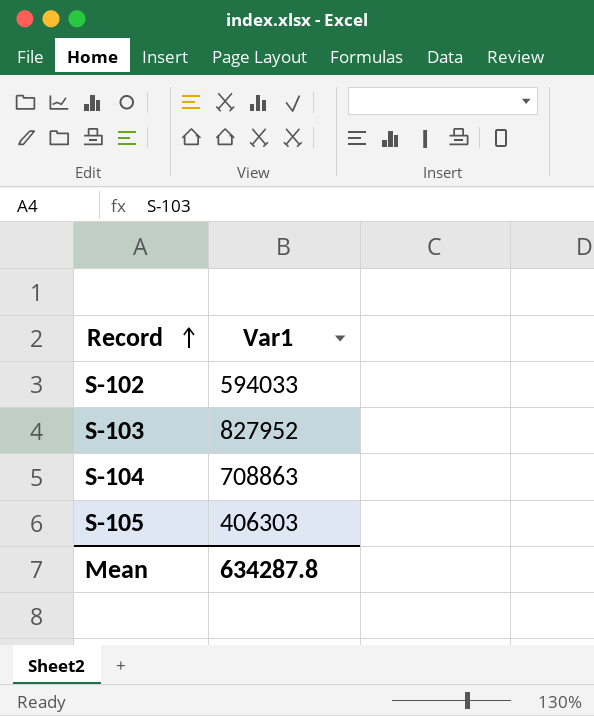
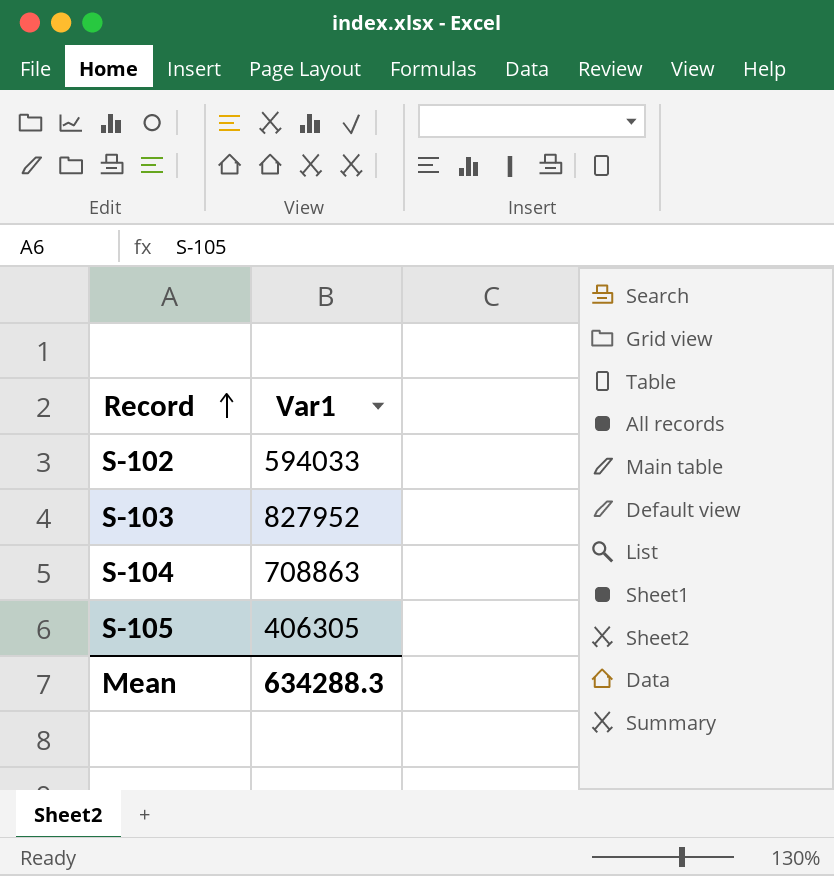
S-105 | Var1: 406303 -> 406305
Mean | Var1: 634287.8 -> 634288.3

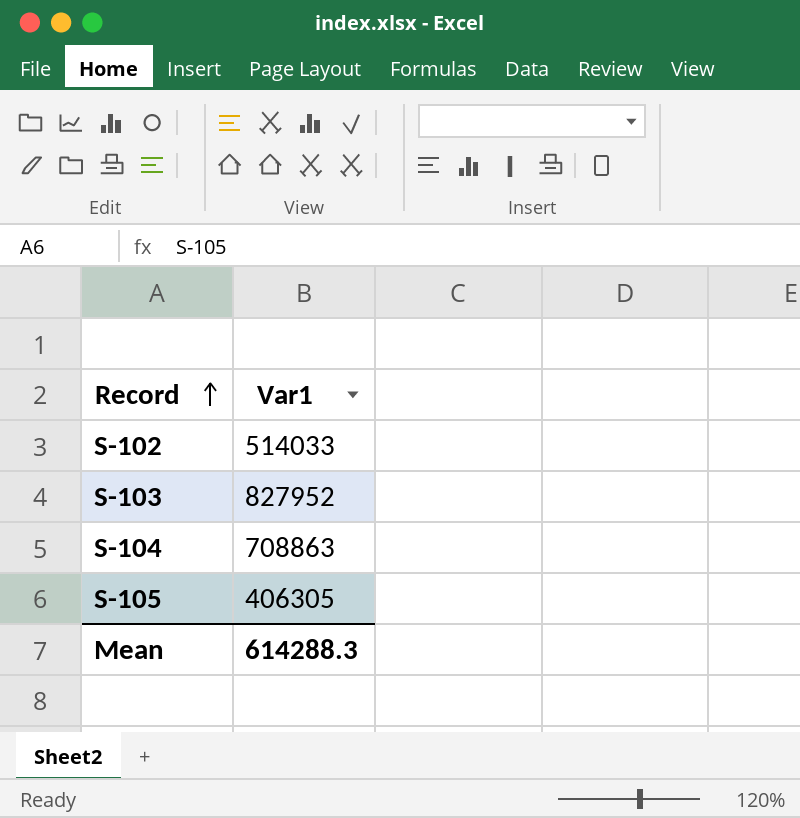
S-102 | Var1: 594033 -> 514033
Mean | Var1: 634288.3 -> 614288.3

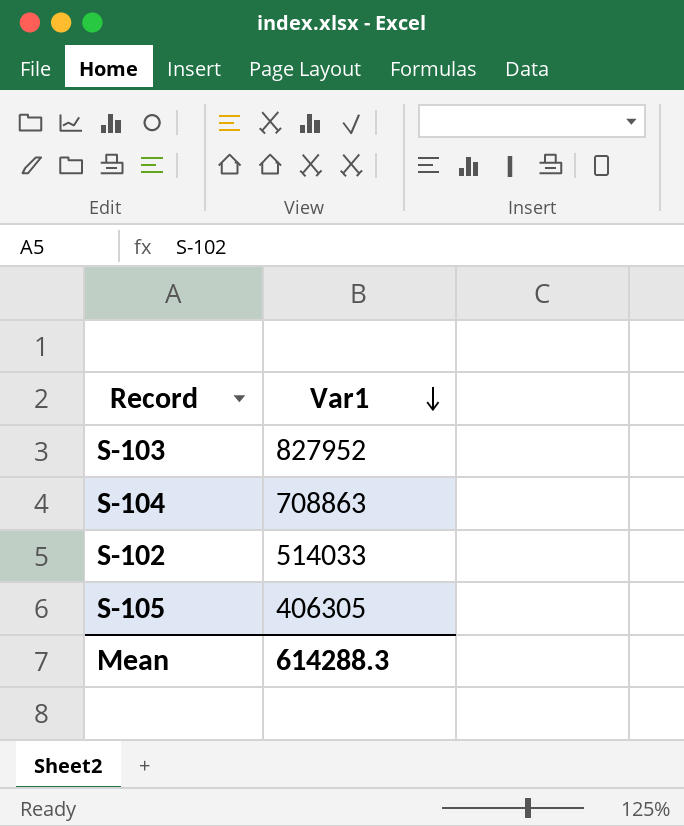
row order: Record ascending -> Var1 descending

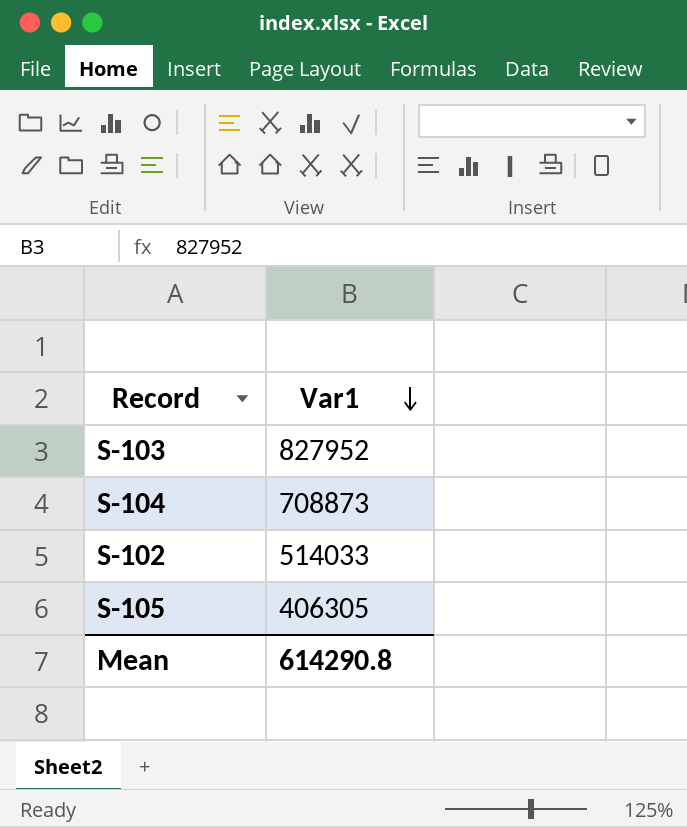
S-104 | Var1: 708863 -> 708873
Mean | Var1: 614288.3 -> 614290.8

